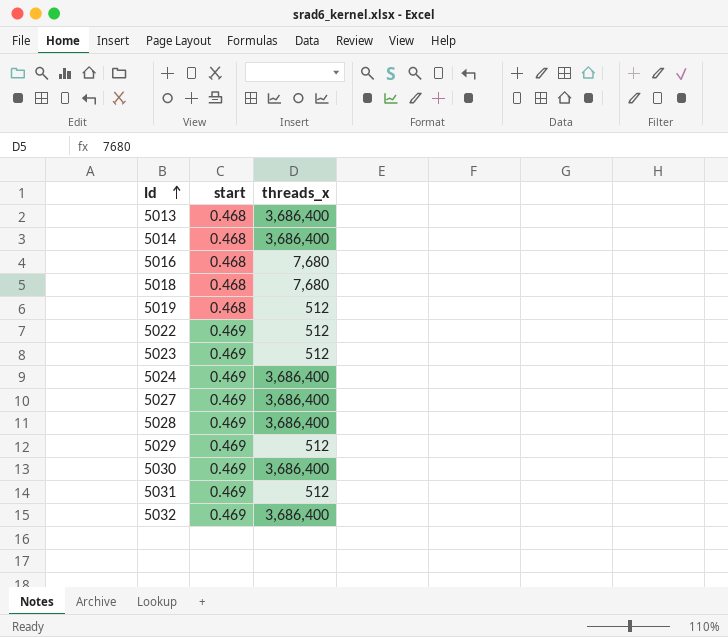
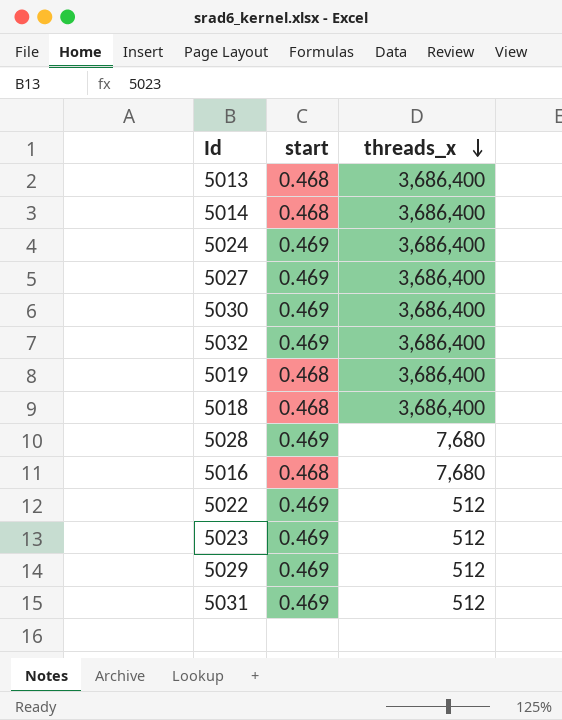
row order: Id ascending -> threads_x descending
5019 | threads_x: 512 -> 3,686,400
5018 | threads_x: 7,680 -> 3,686,400
5028 | threads_x: 3,686,400 -> 7,680

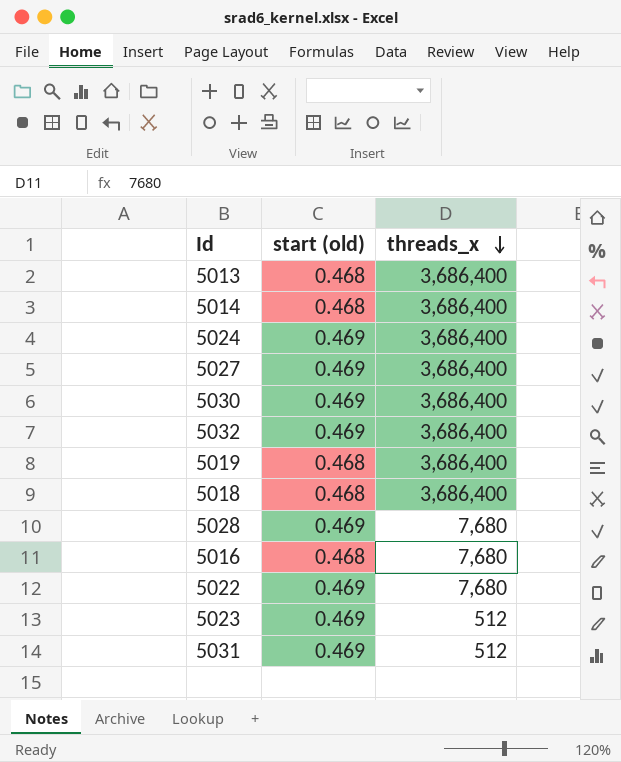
column name: start -> start (old)
row 5029: 0.469 | 512 -> none
5022 | threads_x: 512 -> 7,680

